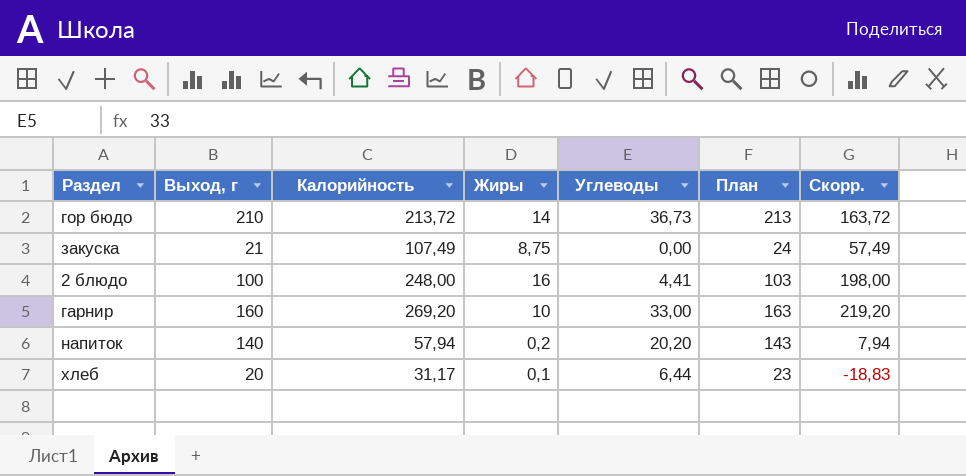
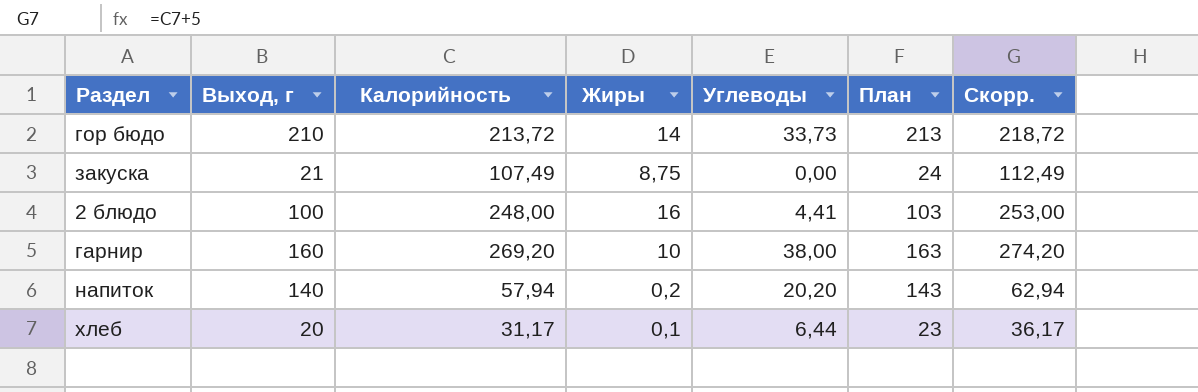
column Скорр. | formula: [Калорийность] - 50 -> [Калорийность] + 5
гор бюдо | Углеводы: 36,73 -> 33,73
гарнир | Углеводы: 33,00 -> 38,00

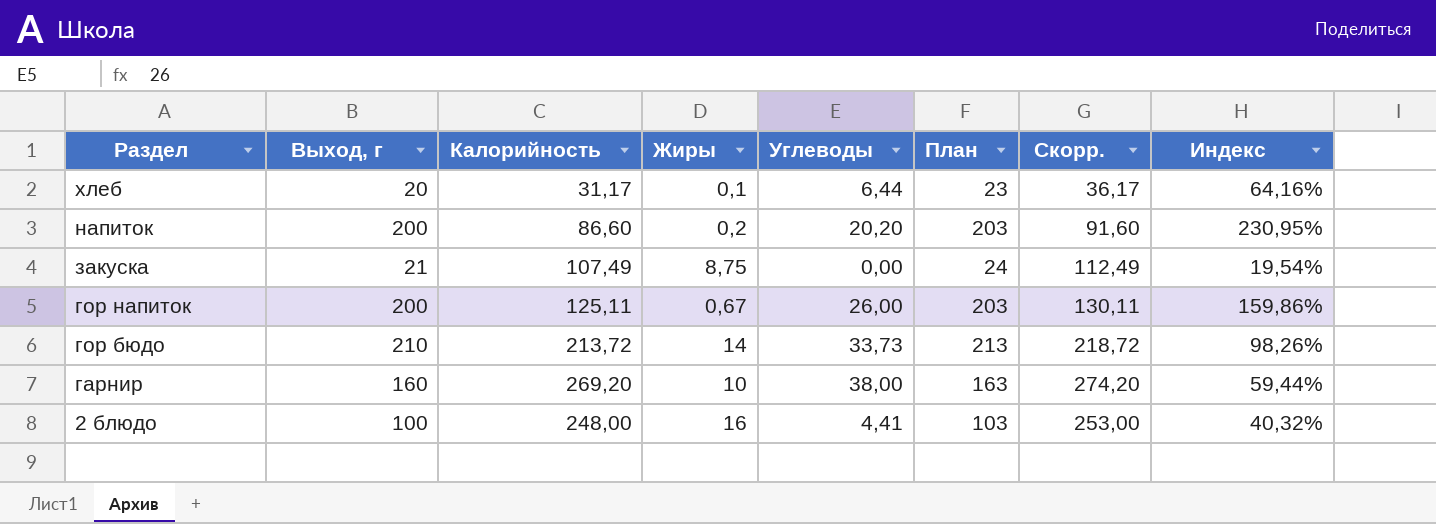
row order: none -> Раздел descending
column Индекс | formula: none -> [Выход, г] / [Калорийность]
напиток | Выход, г: 140 -> 200
напиток | Калорийность: 57,94 -> 86,60
напиток | План: 143 -> 203
напиток | Скорр.: 62,94 -> 91,60
row гор напиток: none -> 200 | 125,11 | 0,67 | 26,00 | 203 | 130,11 | 159,86%

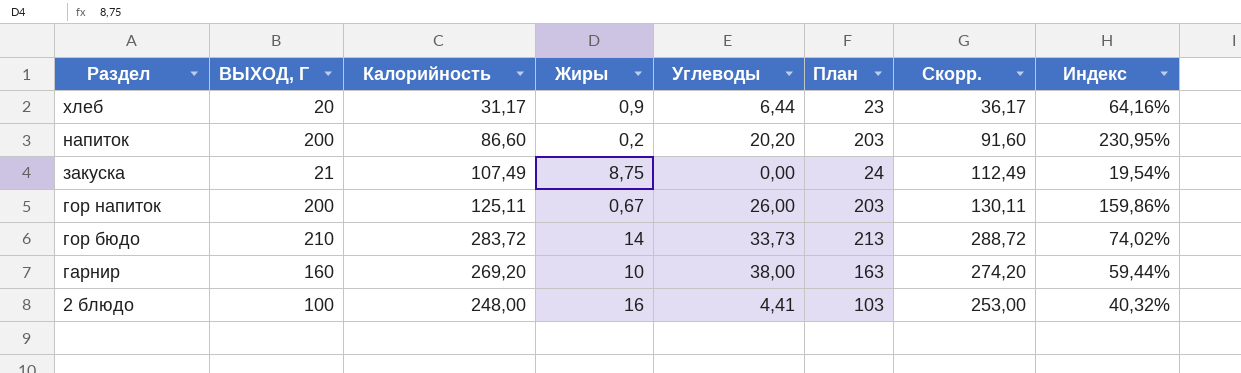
column name: Выход, г -> ВЫХОД, Г
хлеб | Жиры: 0,1 -> 0,9
гор бюдо | Калорийность: 213,72 -> 283,72
гор бюдо | Скорр.: 218,72 -> 288,72
гор бюдо | Индекс: 98,26% -> 74,02%

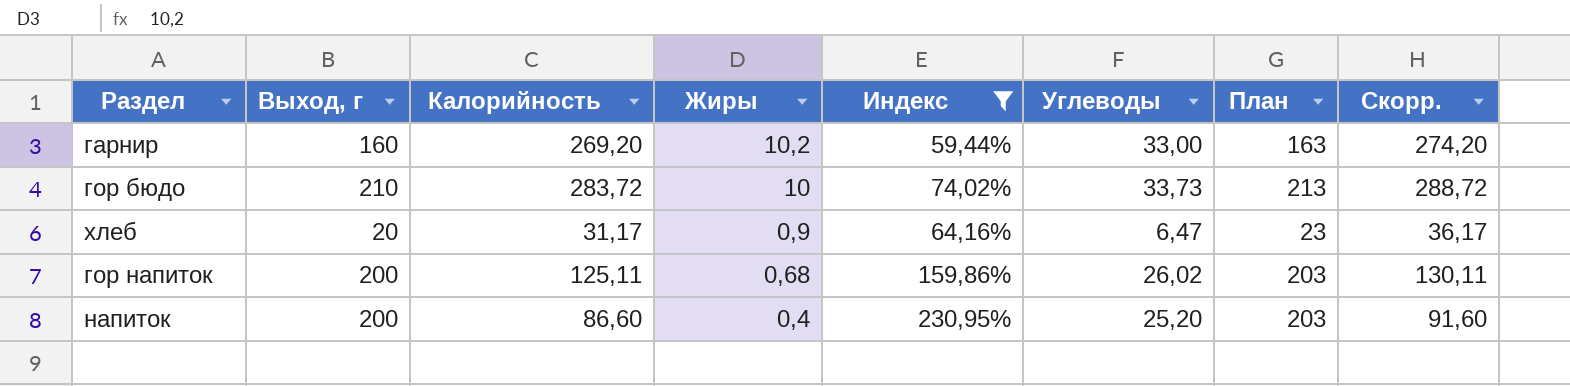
filter: none -> Индекс >= 59,44%
row order: Раздел descending -> Жиры descending
column name: ВЫХОД, Г -> Выход, г
column Индекс | position: 8 -> 5
гарнир | Жиры: 10 -> 10,2
гарнир | Углеводы: 38,00 -> 33,00
гор бюдо | Жиры: 14 -> 10
хлеб | Углеводы: 6,44 -> 6,47
гор напиток | Жиры: 0,67 -> 0,68
гор напиток | Углеводы: 26,00 -> 26,02
напиток | Жиры: 0,2 -> 0,4
напиток | Углеводы: 20,20 -> 25,20

